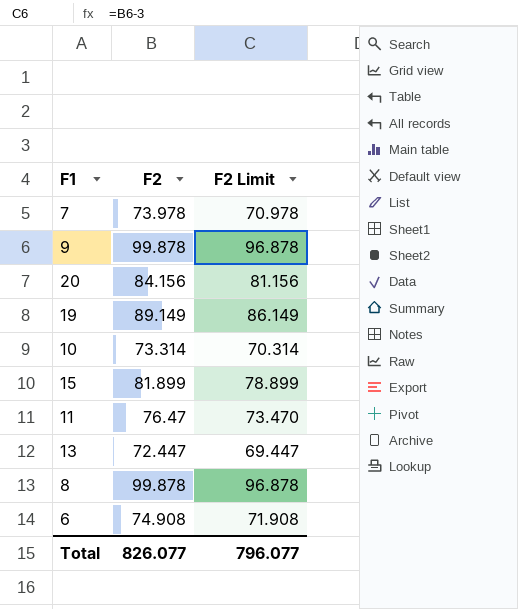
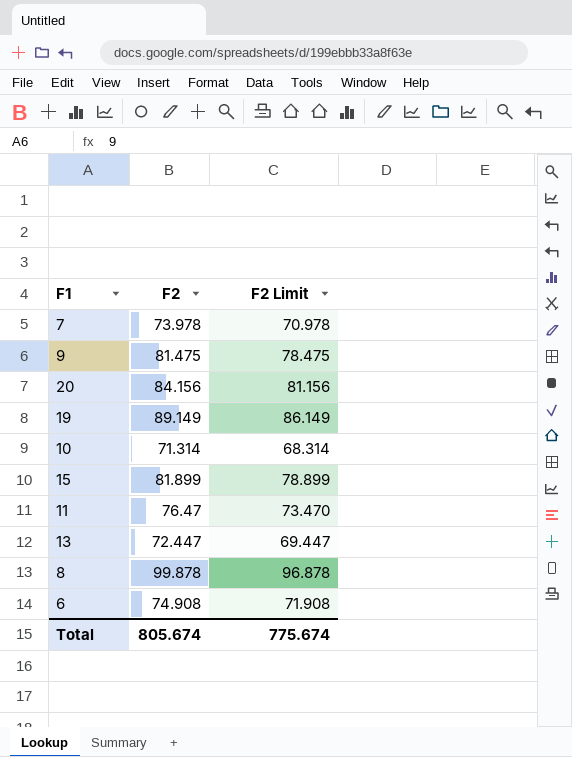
9 | F2: 99.878 -> 81.475
9 | F2 Limit: 96.878 -> 78.475
10 | F2: 73.314 -> 71.314
10 | F2 Limit: 70.314 -> 68.314
Total | F2: 826.077 -> 805.674
Total | F2 Limit: 796.077 -> 775.674

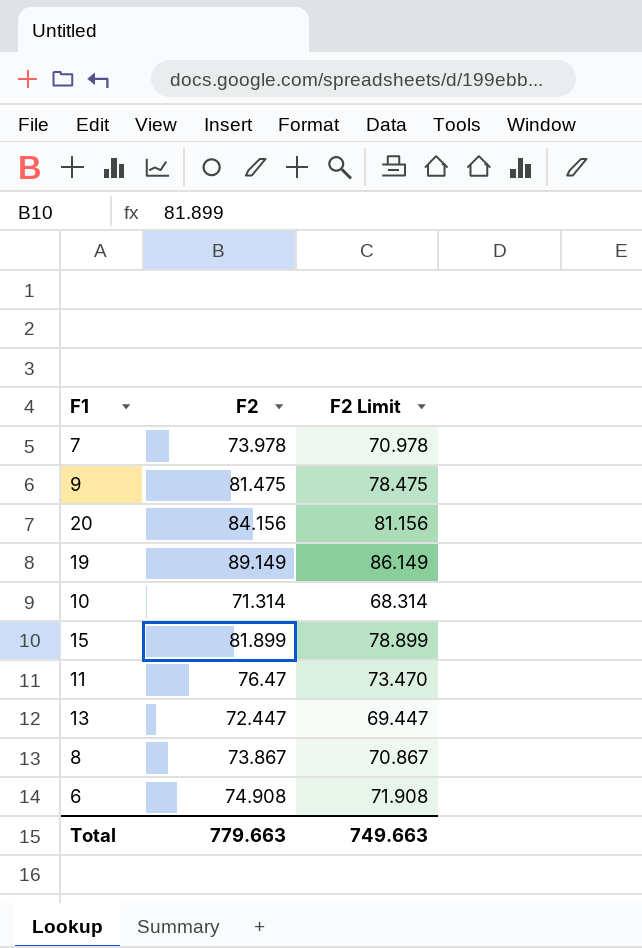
8 | F2: 99.878 -> 73.867
8 | F2 Limit: 96.878 -> 70.867
Total | F2: 805.674 -> 779.663
Total | F2 Limit: 775.674 -> 749.663

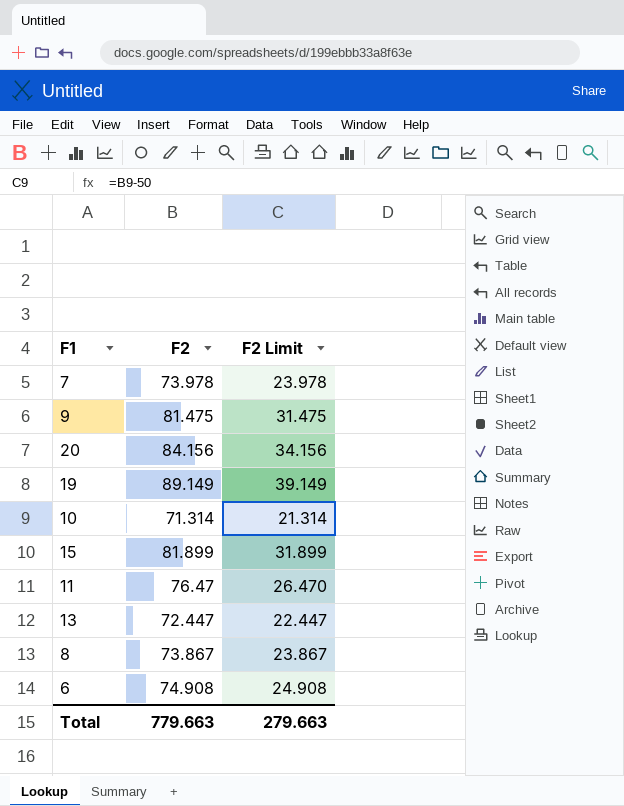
column F2 Limit | formula: [F2] - 3 -> [F2] - 50
Total | F2 Limit: 749.663 -> 279.663

